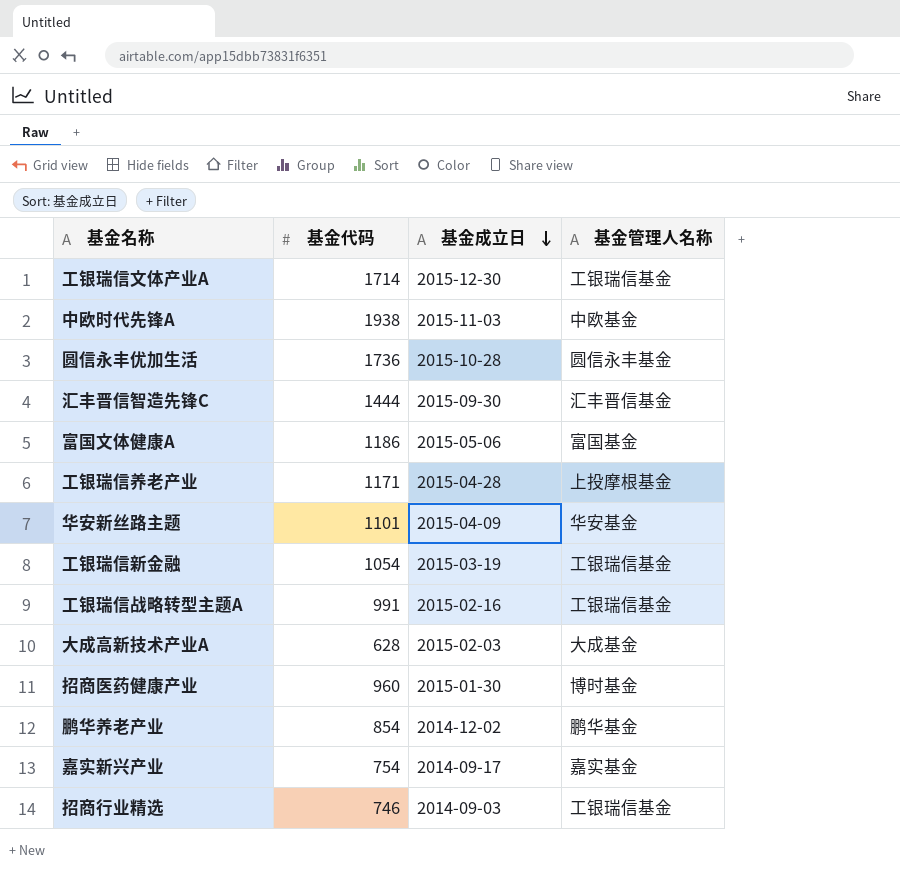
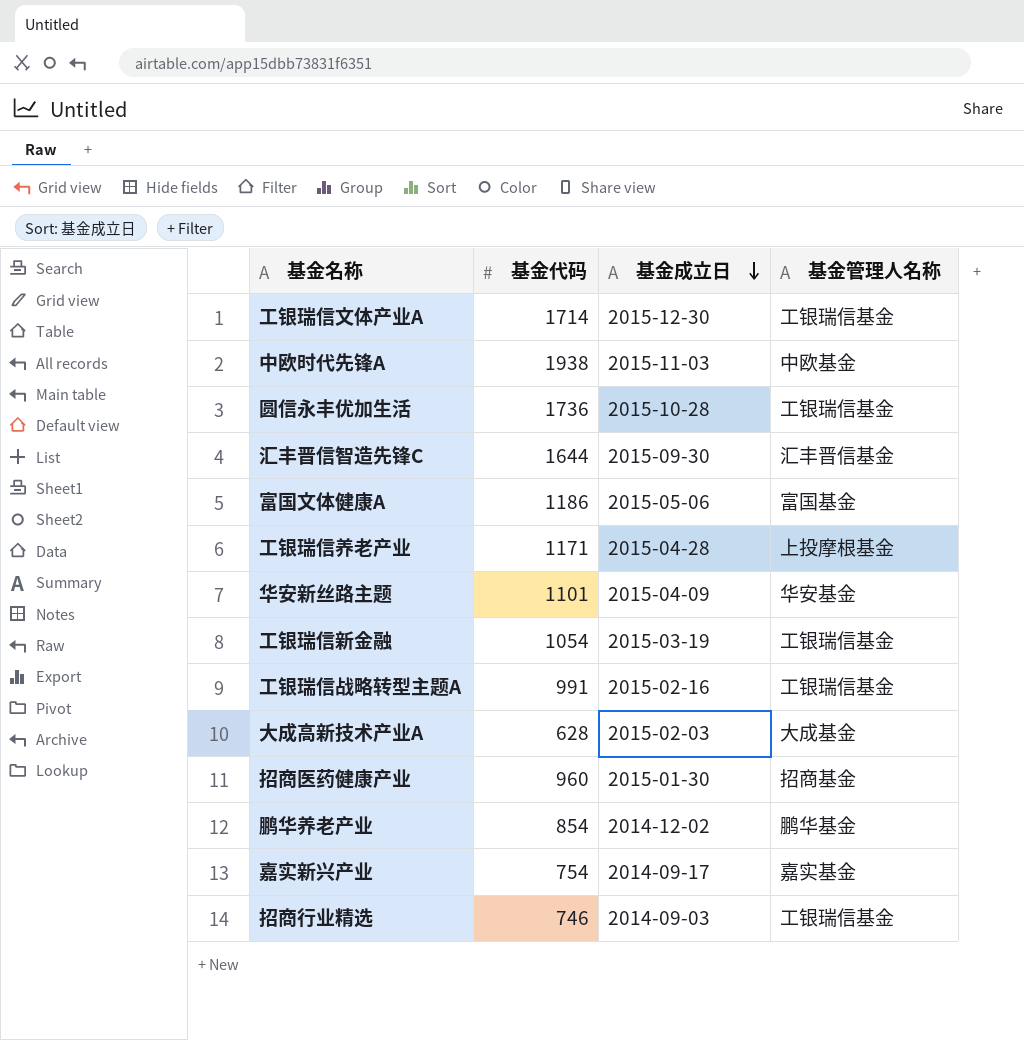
圆信永丰优加生活 | 基金管理人名称: 圆信永丰基金 -> 工银瑞信基金
汇丰晋信智造先锋C | 基金代码: 1444 -> 1644
招商医药健康产业 | 基金管理人名称: 博时基金 -> 招商基金

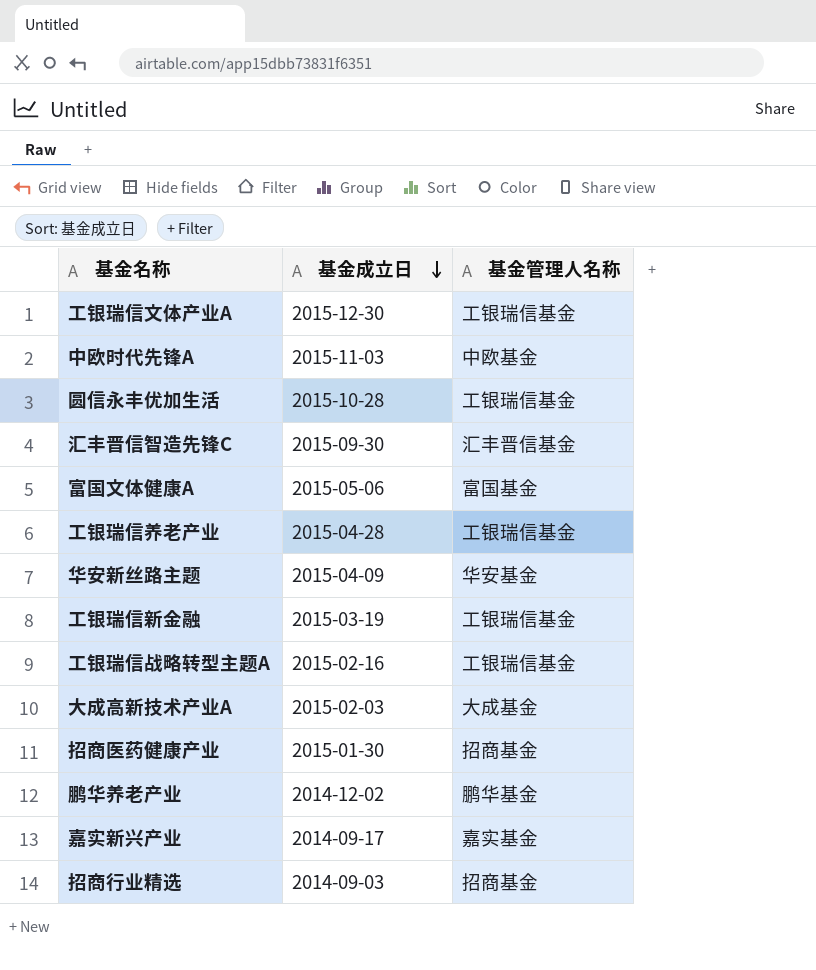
column 基金代码 | position: 2 -> none
工银瑞信养老产业 | 基金管理人名称: 上投摩根基金 -> 工银瑞信基金
招商行业精选 | 基金管理人名称: 工银瑞信基金 -> 招商基金

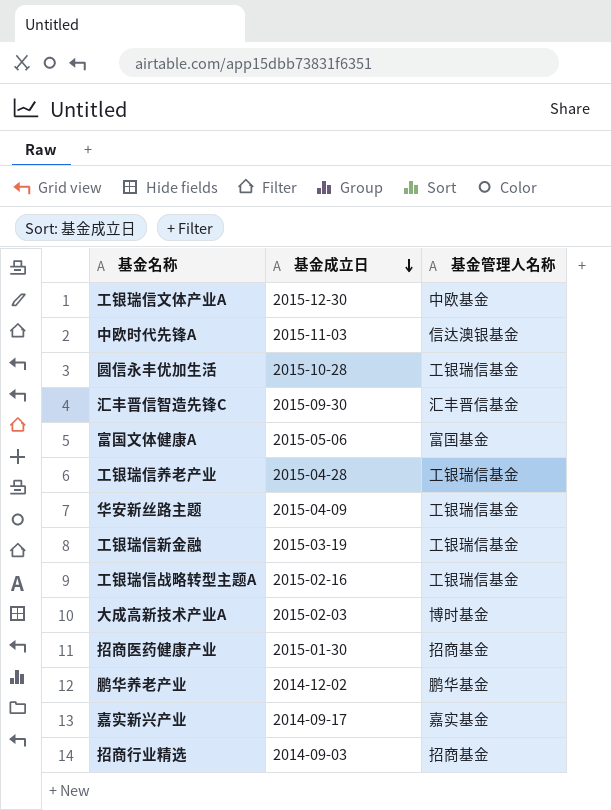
工银瑞信文体产业A | 基金管理人名称: 工银瑞信基金 -> 中欧基金
中欧时代先锋A | 基金管理人名称: 中欧基金 -> 信达澳银基金
华安新丝路主题 | 基金管理人名称: 华安基金 -> 工银瑞信基金
大成高新技术产业A | 基金管理人名称: 大成基金 -> 博时基金

